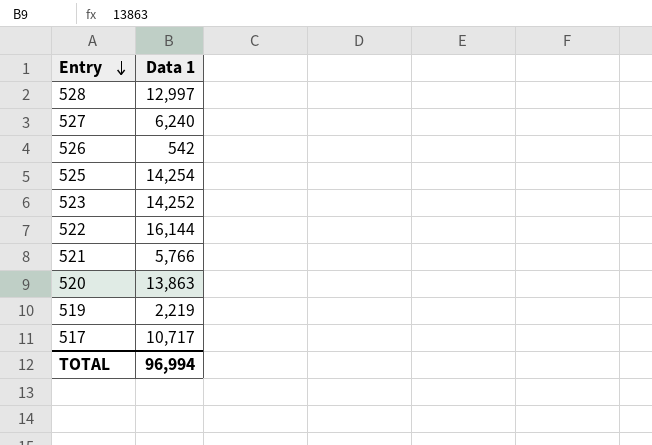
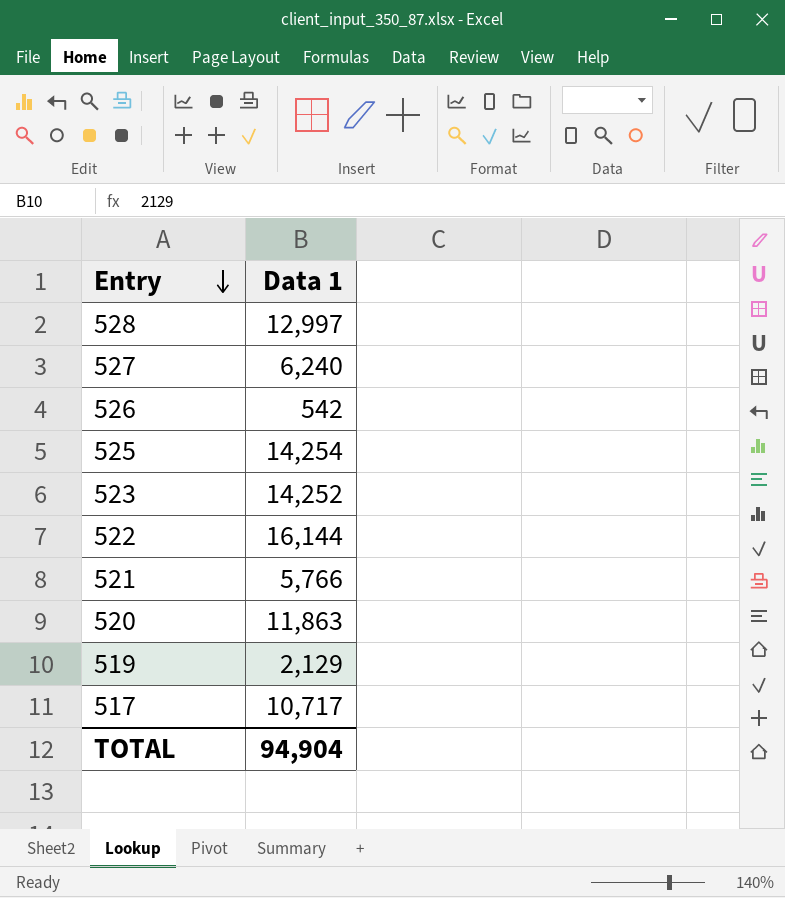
520 | Data 1: 13,863 -> 11,863
519 | Data 1: 2,219 -> 2,129
TOTAL | Data 1: 96,994 -> 94,904

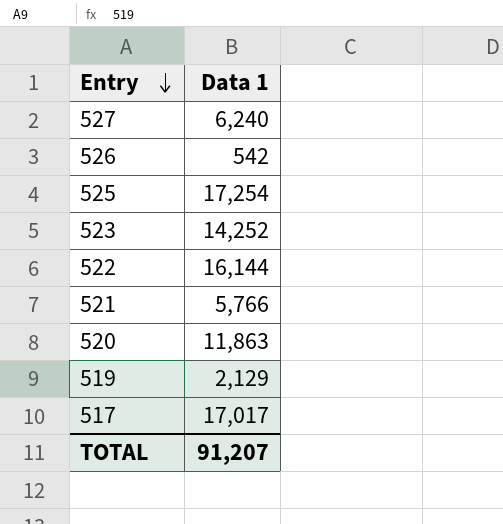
row 528: 12,997 -> none
525 | Data 1: 14,254 -> 17,254
517 | Data 1: 10,717 -> 17,017
TOTAL | Data 1: 94,904 -> 91,207

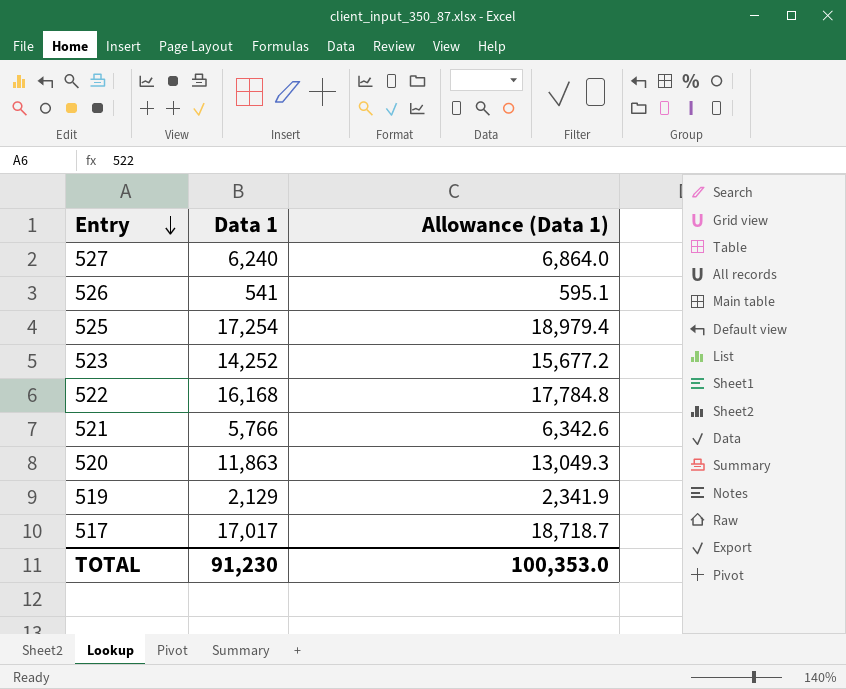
column Allowance (Data 1) | formula: none -> [Data 1] * 1.1
526 | Data 1: 542 -> 541
522 | Data 1: 16,144 -> 16,168
TOTAL | Data 1: 91,207 -> 91,230

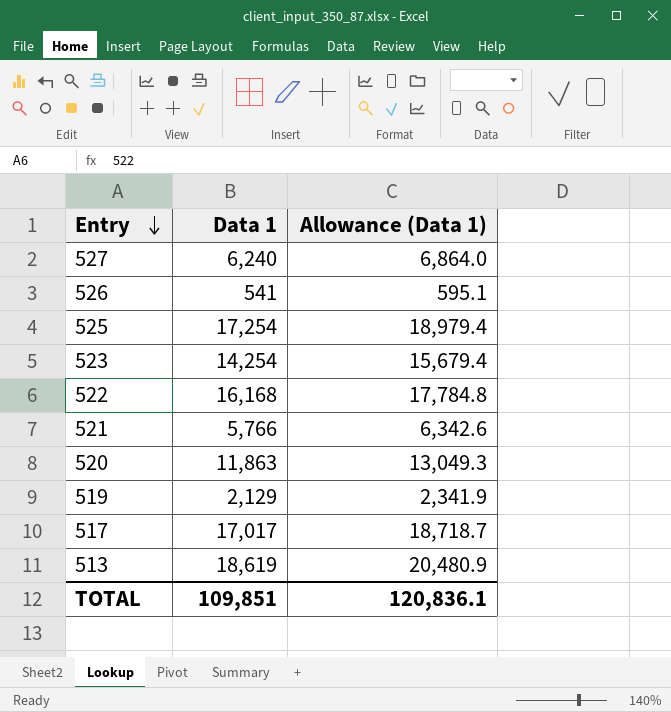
523 | Data 1: 14,252 -> 14,254
523 | Allowance (Data 1): 15,677.2 -> 15,679.4
row 513: none -> 18,619 | 20,480.9
TOTAL | Data 1: 91,230 -> 109,851
TOTAL | Allowance (Data 1): 100,353.0 -> 120,836.1

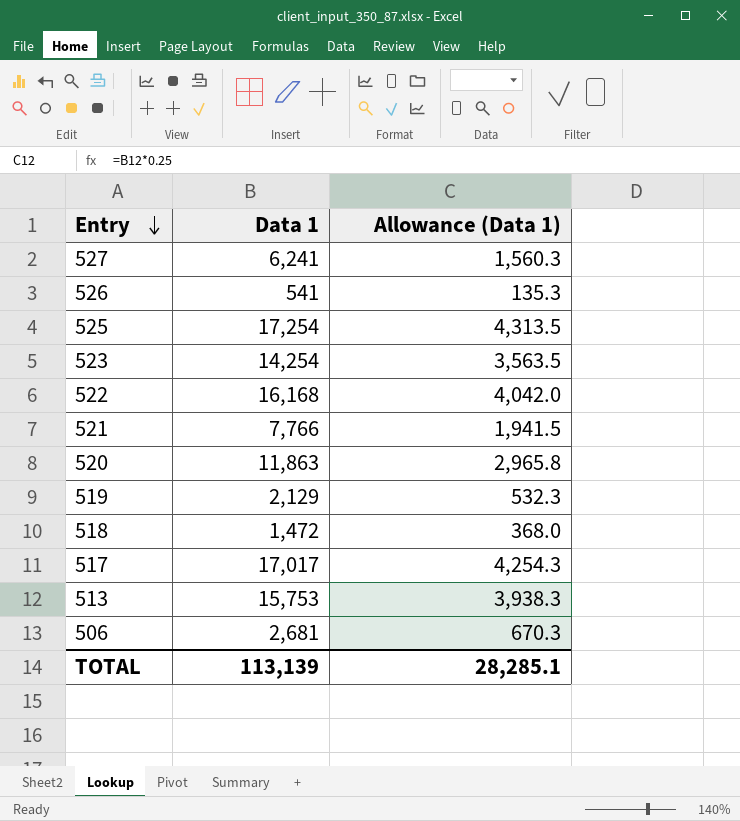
column Allowance (Data 1) | formula: [Data 1] * 1.1 -> [Data 1] * 0.25
527 | Data 1: 6,240 -> 6,241
521 | Data 1: 5,766 -> 7,766
row 518: none -> 1,472 | 368.0
513 | Data 1: 18,619 -> 15,753
row 506: none -> 2,681 | 670.3
TOTAL | Data 1: 109,851 -> 113,139
TOTAL | Allowance (Data 1): 120,836.1 -> 28,285.1

